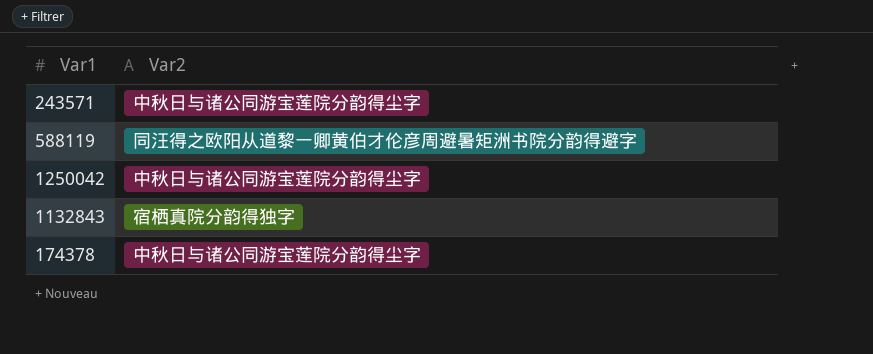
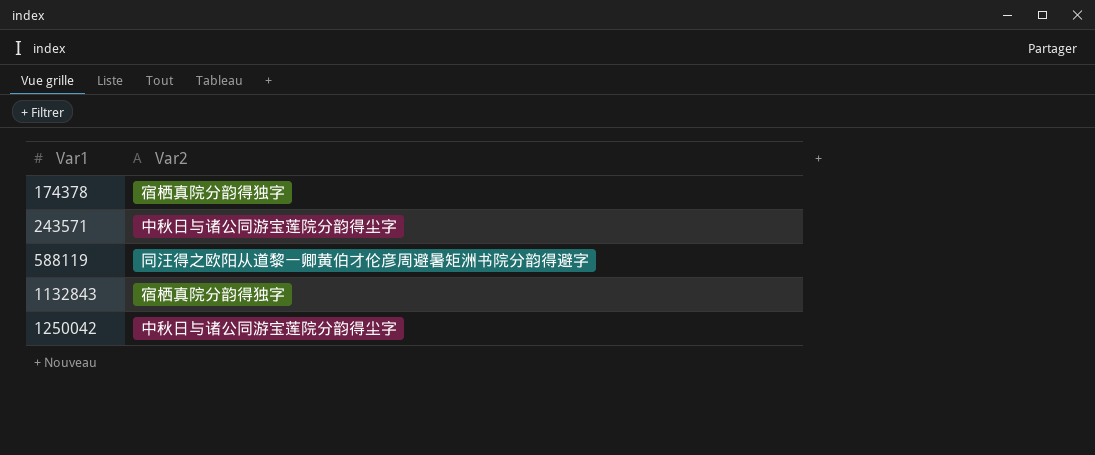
row order: none -> Var1 ascending
174378 | Var2: 中秋日与诸公同游宝莲院分韵得尘字 -> 宿栖真院分韵得独字

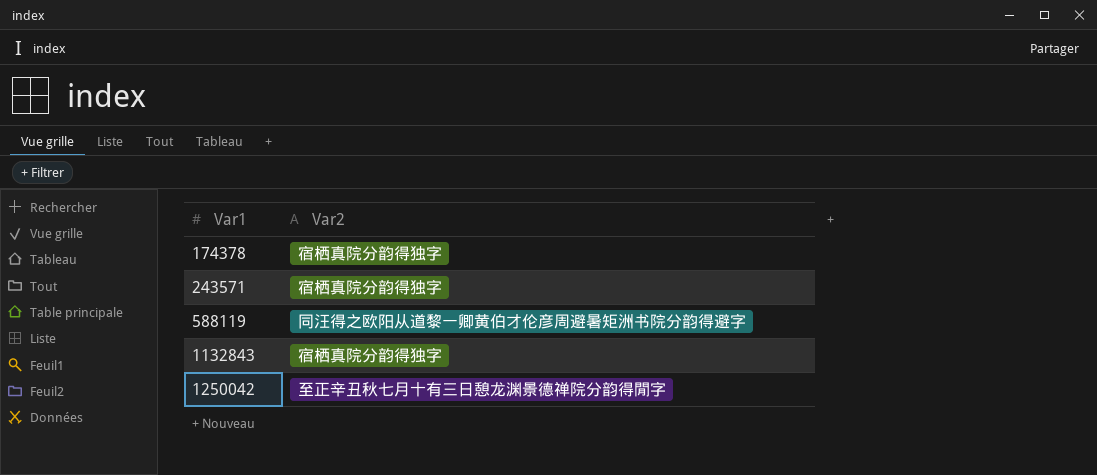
243571 | Var2: 中秋日与诸公同游宝莲院分韵得尘字 -> 宿栖真院分韵得独字
1250042 | Var2: 中秋日与诸公同游宝莲院分韵得尘字 -> 至正辛丑秋七月十有三日憩龙渊景德禅院分韵得閒字

